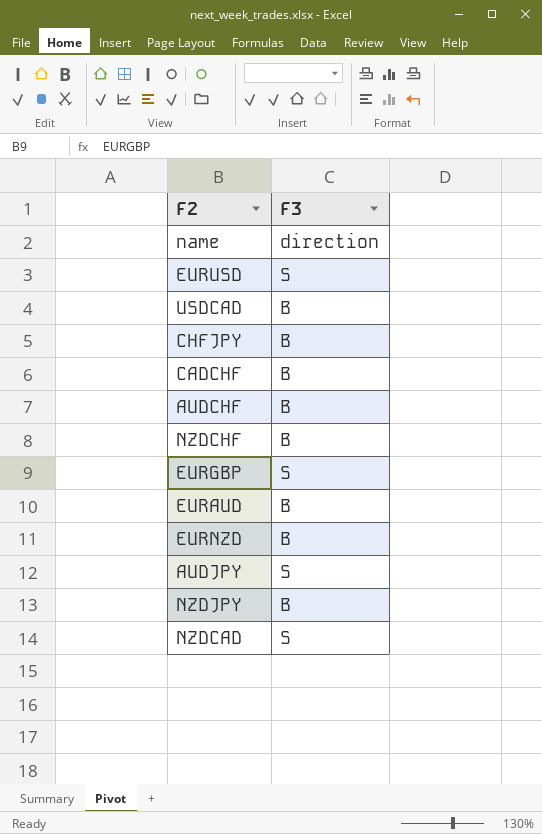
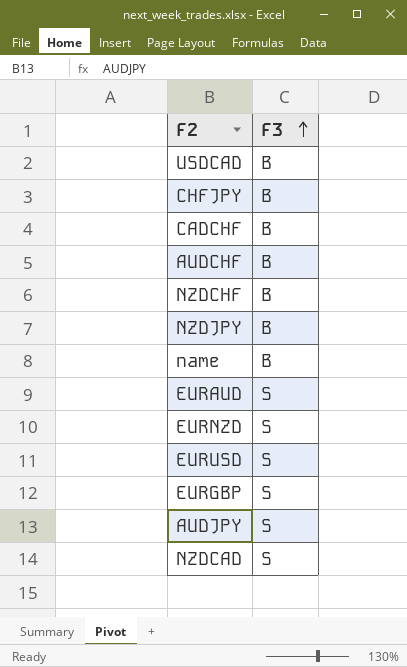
row order: none -> F3 ascending
name | F3: direction -> B
EURAUD | F3: B -> S
EURNZD | F3: B -> S

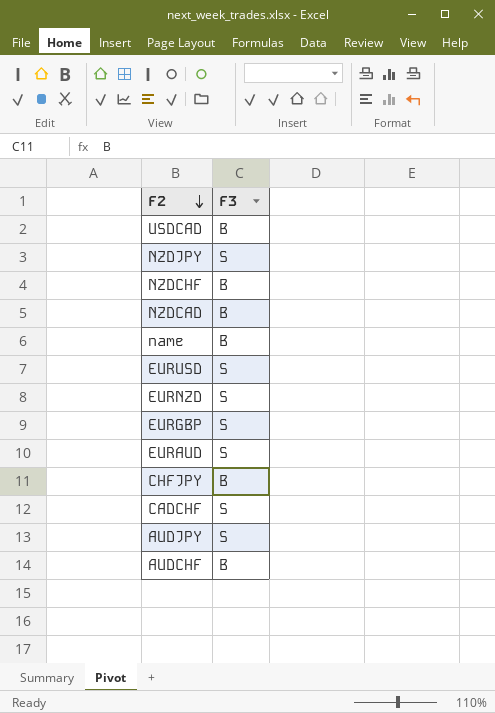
row order: F3 ascending -> F2 descending
NZDJPY | F3: B -> S
NZDCAD | F3: S -> B
CADCHF | F3: B -> S

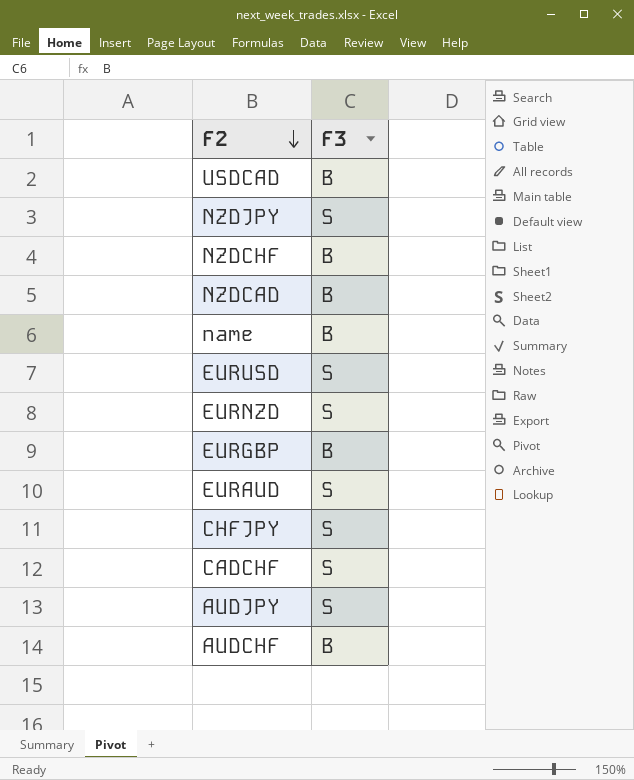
EURGBP | F3: S -> B
CHFJPY | F3: B -> S

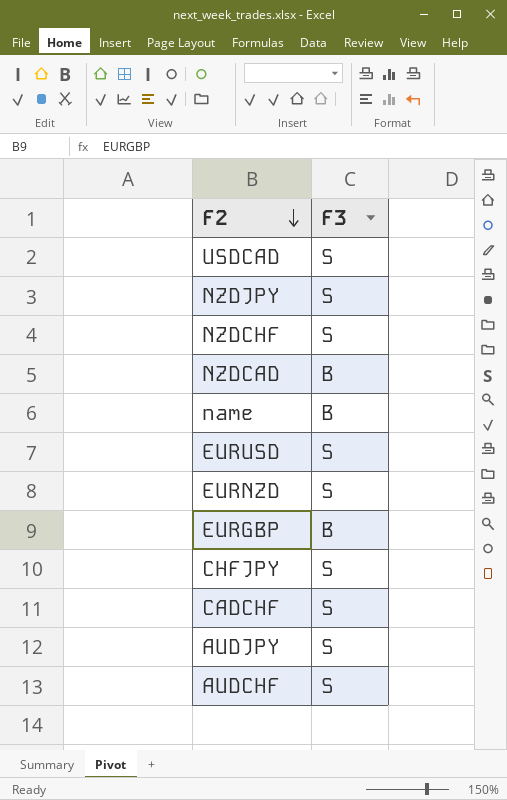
row EURAUD: S -> none
USDCAD | F3: B -> S
NZDCHF | F3: B -> S
AUDCHF | F3: B -> S

